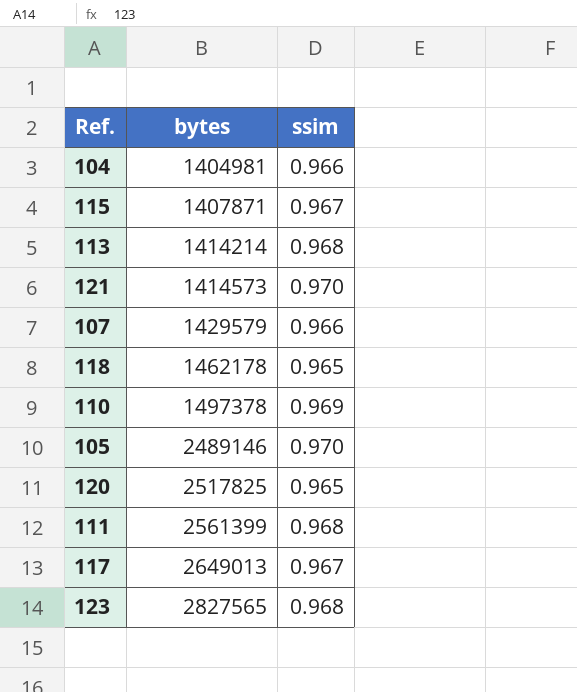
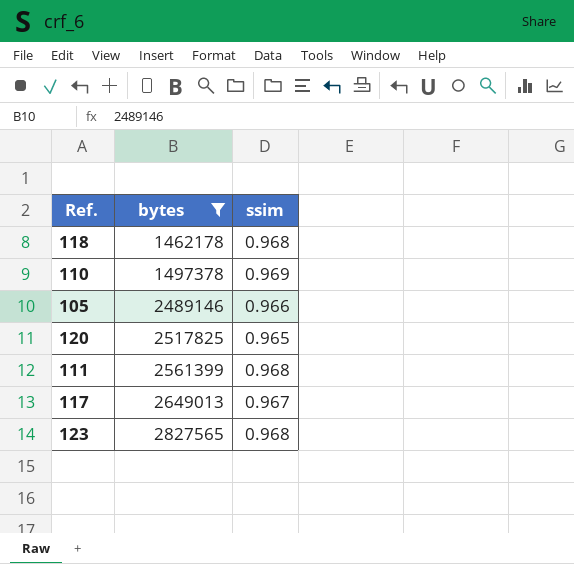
filter: none -> bytes >= 1462178
118 | ssim: 0.965 -> 0.968
105 | ssim: 0.970 -> 0.966

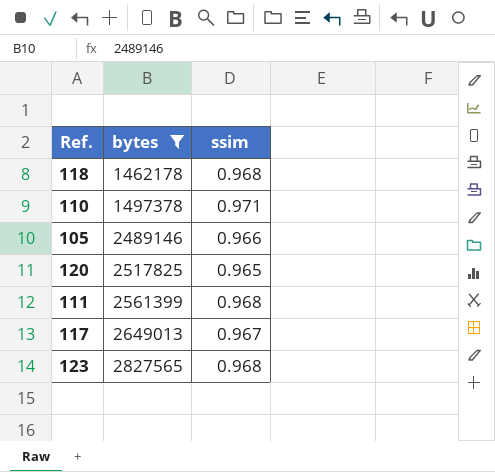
110 | ssim: 0.969 -> 0.971

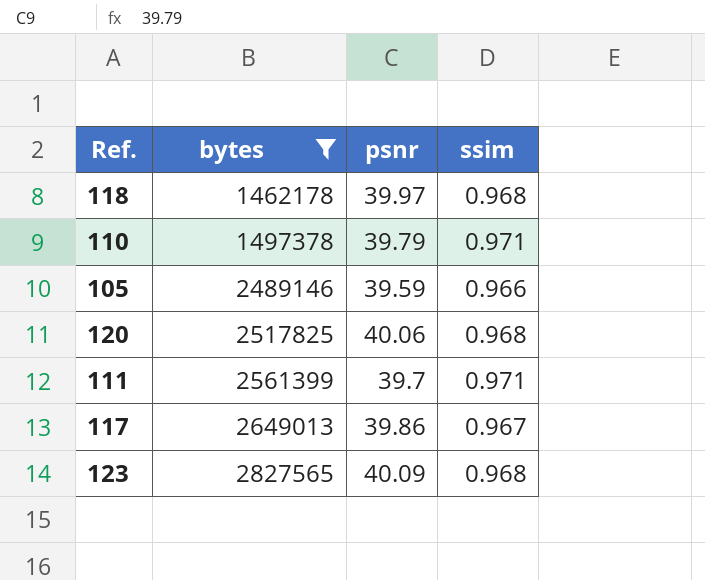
column psnr | position: none -> 3
120 | ssim: 0.965 -> 0.968
111 | ssim: 0.968 -> 0.971

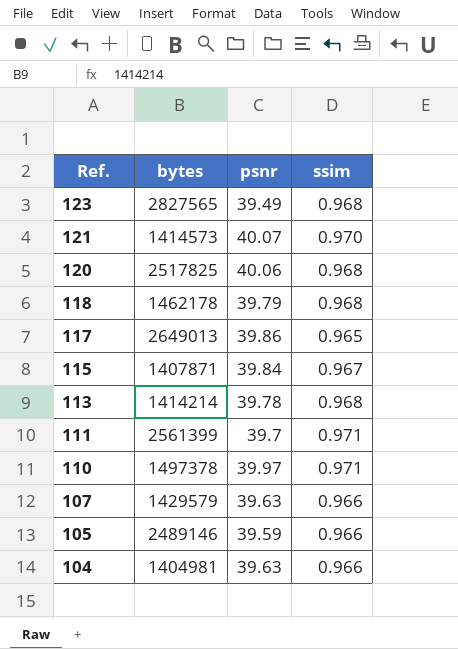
filter: bytes >= 1462178 -> none
row order: bytes ascending -> Ref. descending
123 | psnr: 40.09 -> 39.49
118 | psnr: 39.97 -> 39.79
117 | ssim: 0.967 -> 0.965
110 | psnr: 39.79 -> 39.97

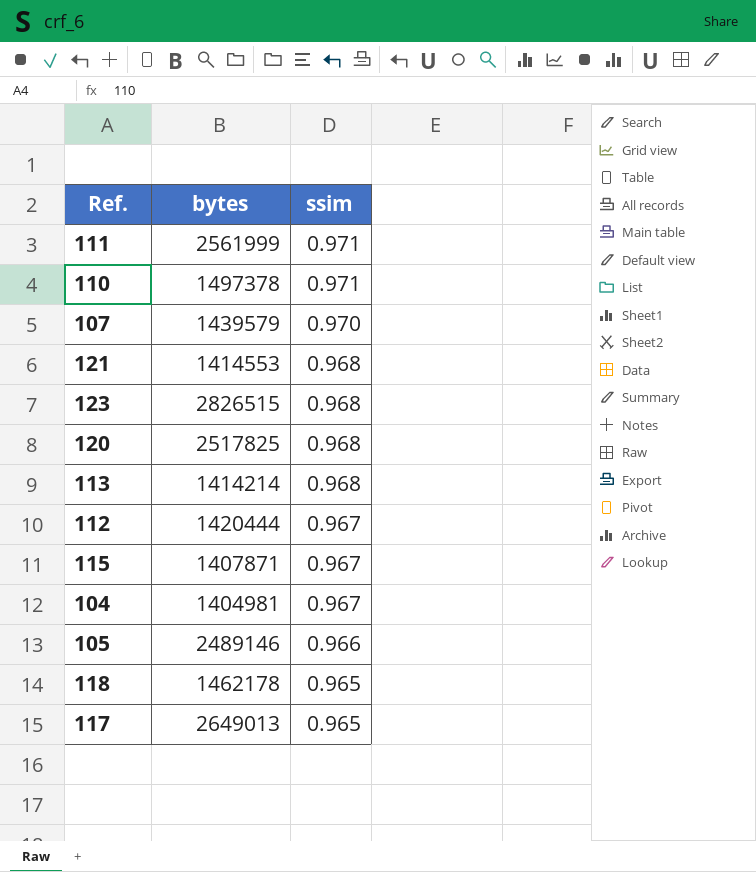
row order: Ref. descending -> ssim descending
column psnr | position: 3 -> none
111 | bytes: 2561399 -> 2561999
107 | bytes: 1429579 -> 1439579
107 | ssim: 0.966 -> 0.970
121 | bytes: 1414573 -> 1414553
121 | ssim: 0.970 -> 0.968
123 | bytes: 2827565 -> 2826515
row 112: none -> 1420444 | 0.967
104 | ssim: 0.966 -> 0.967
118 | ssim: 0.968 -> 0.965

